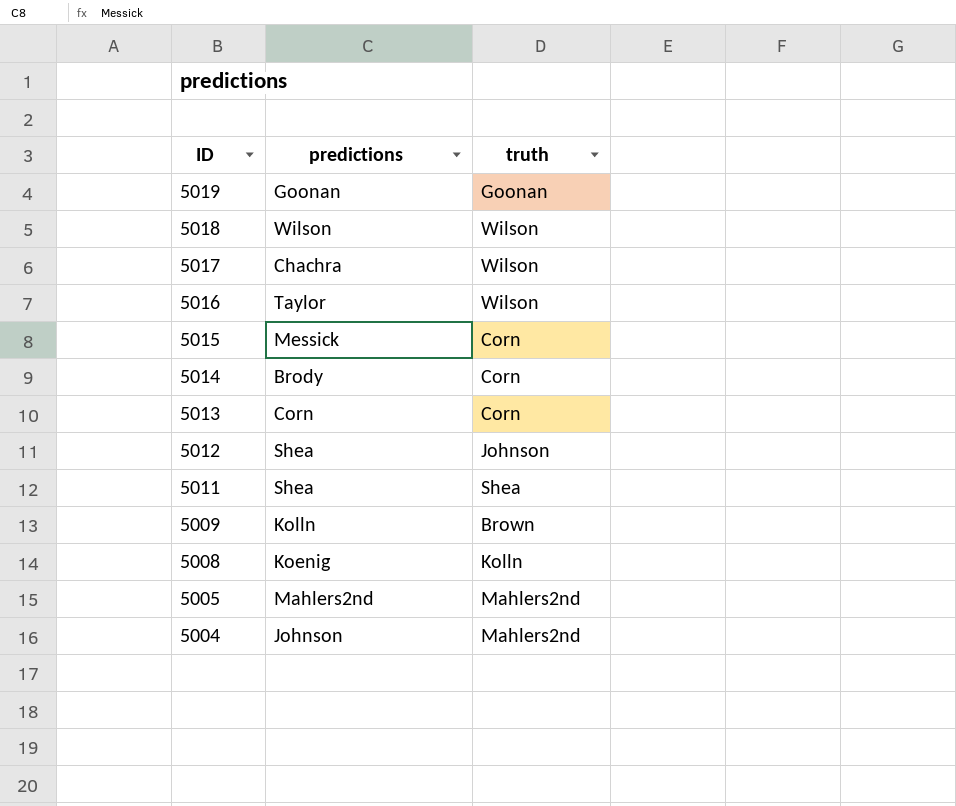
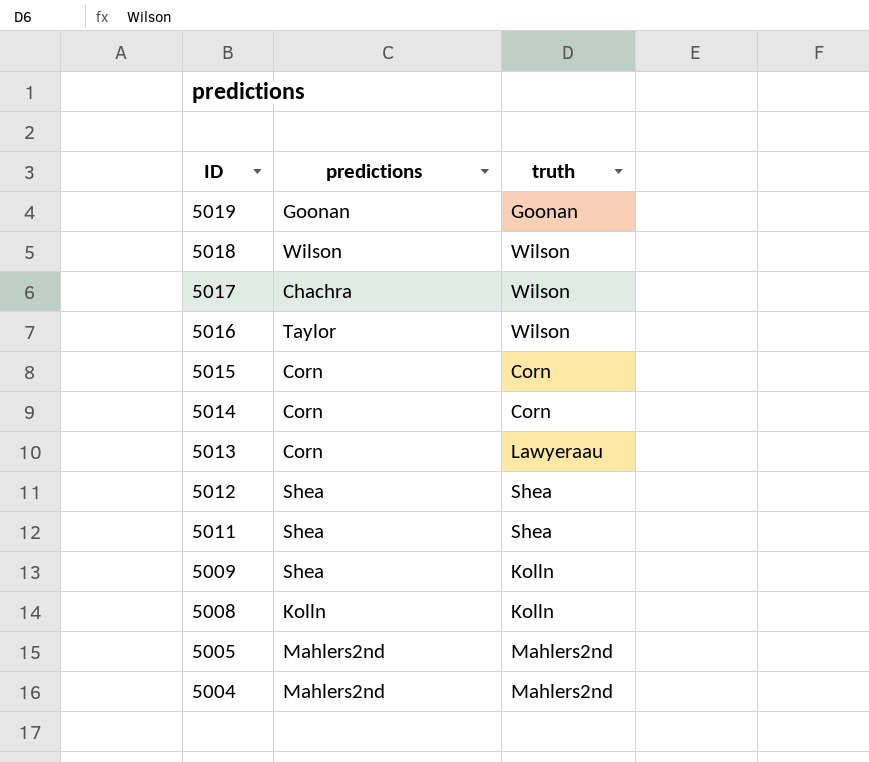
5015 | predictions: Messick -> Corn
5014 | predictions: Brody -> Corn
5013 | truth: Corn -> Lawyeraau
5012 | truth: Johnson -> Shea
5009 | predictions: Kolln -> Shea
5009 | truth: Brown -> Kolln
5008 | predictions: Koenig -> Kolln
5004 | predictions: Johnson -> Mahlers2nd

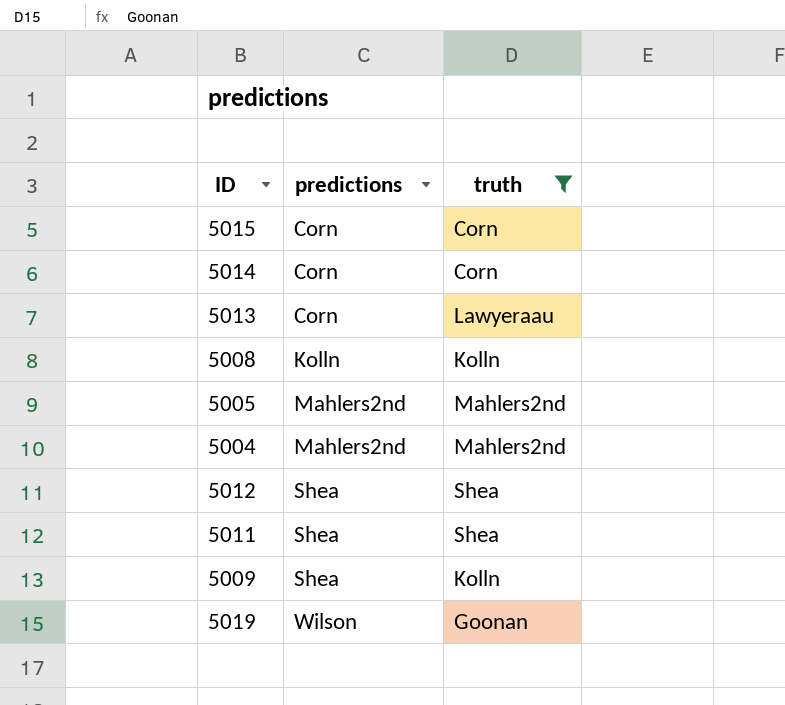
filter: none -> truth != Wilson
row order: ID descending -> predictions ascending
5019 | predictions: Goonan -> Wilson

